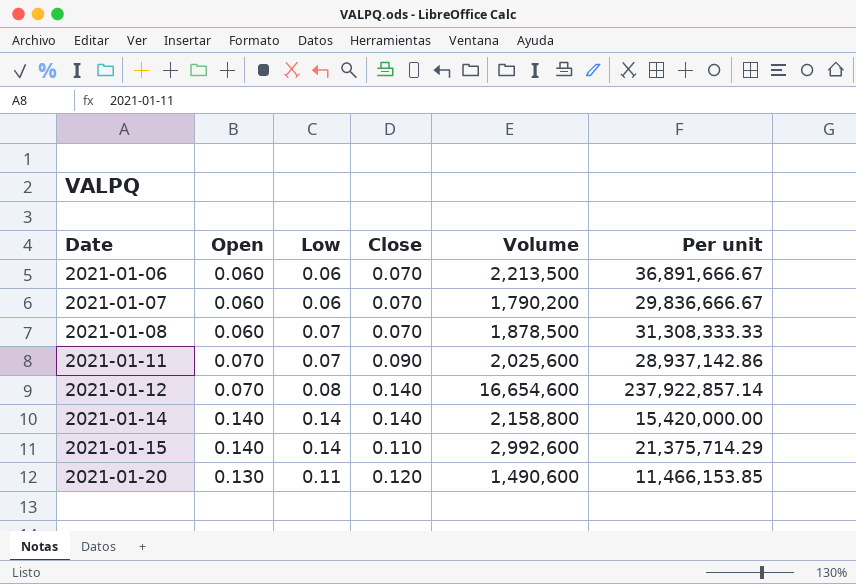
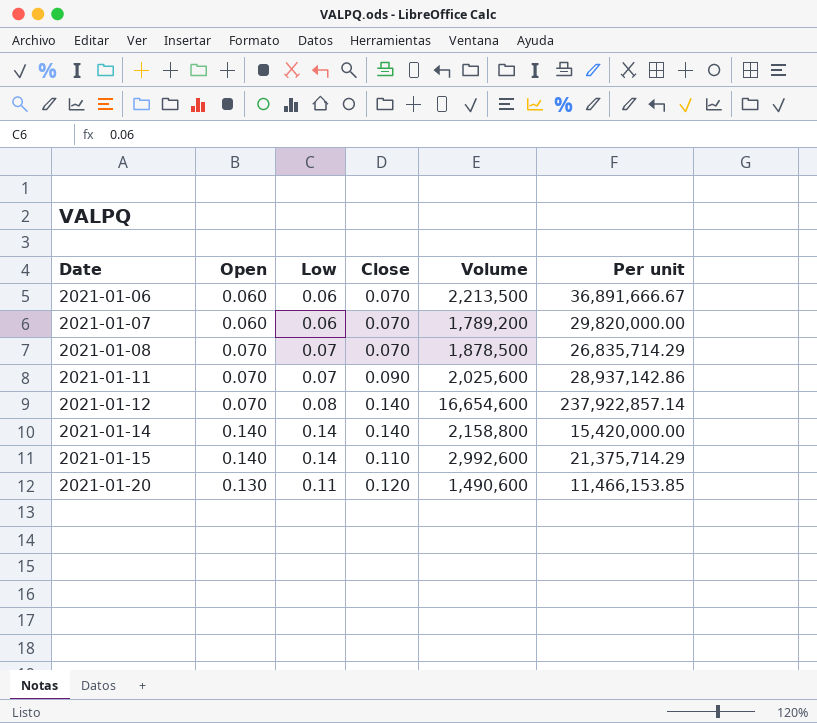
2021-01-07 | Volume: 1,790,200 -> 1,789,200
2021-01-07 | Per unit: 29,836,666.67 -> 29,820,000.00
2021-01-08 | Open: 0.060 -> 0.070
2021-01-08 | Per unit: 31,308,333.33 -> 26,835,714.29

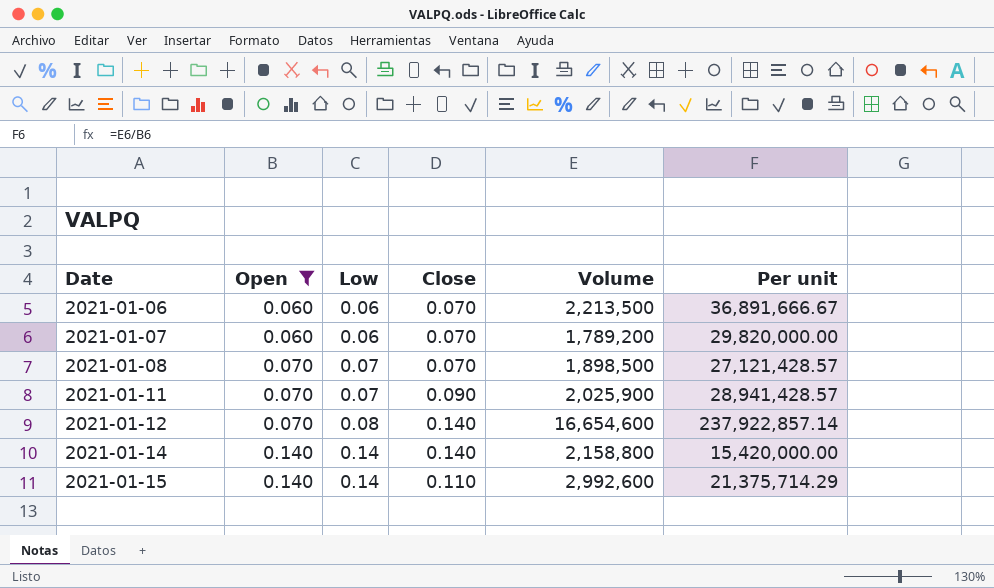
filter: none -> Open != 0.130
2021-01-08 | Volume: 1,878,500 -> 1,898,500
2021-01-08 | Per unit: 26,835,714.29 -> 27,121,428.57
2021-01-11 | Volume: 2,025,600 -> 2,025,900
2021-01-11 | Per unit: 28,937,142.86 -> 28,941,428.57

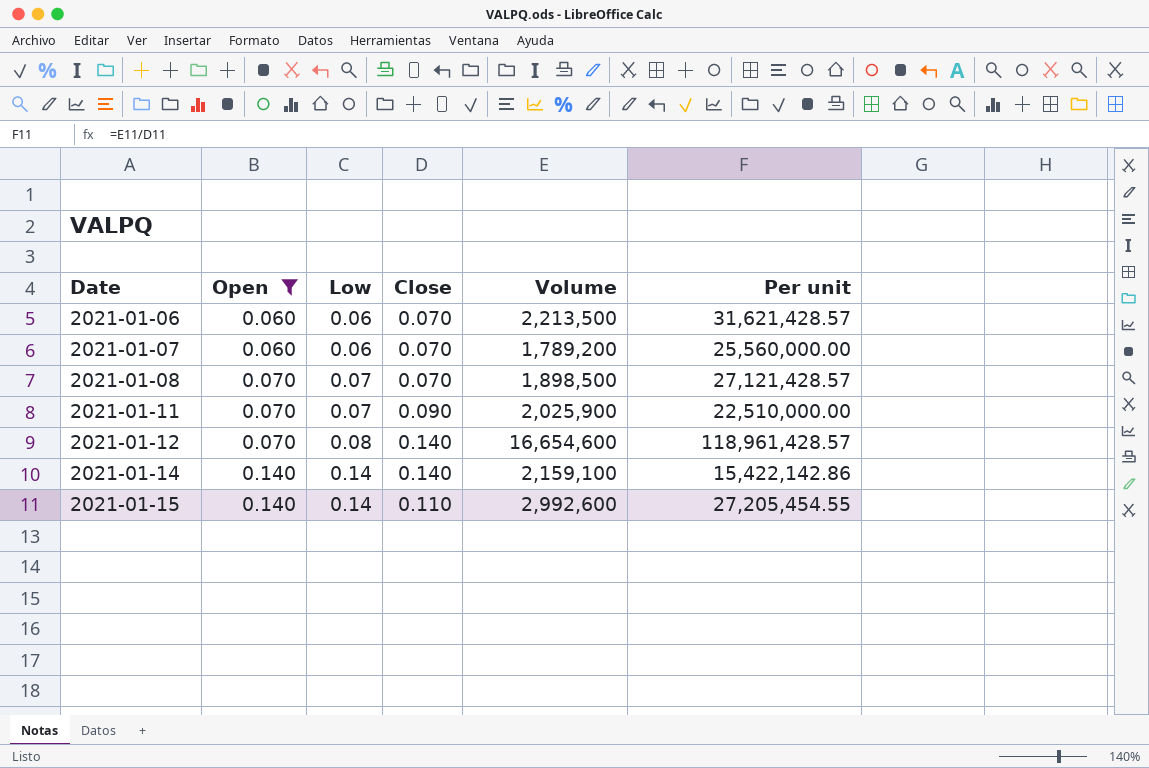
column Per unit | formula: [Volume] / [Open] -> [Volume] / [Close]
2021-01-14 | Volume: 2,158,800 -> 2,159,100

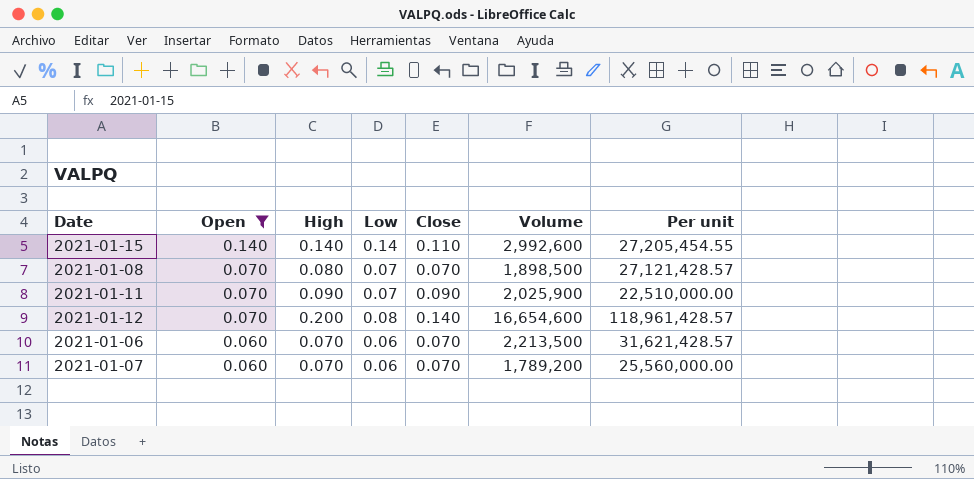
row order: Date ascending -> Open descending
column High | position: none -> 3
row 2021-01-14: 0.140 | 0.14 | 0.140 | 2,159,100 | 15,422,142.86 -> none

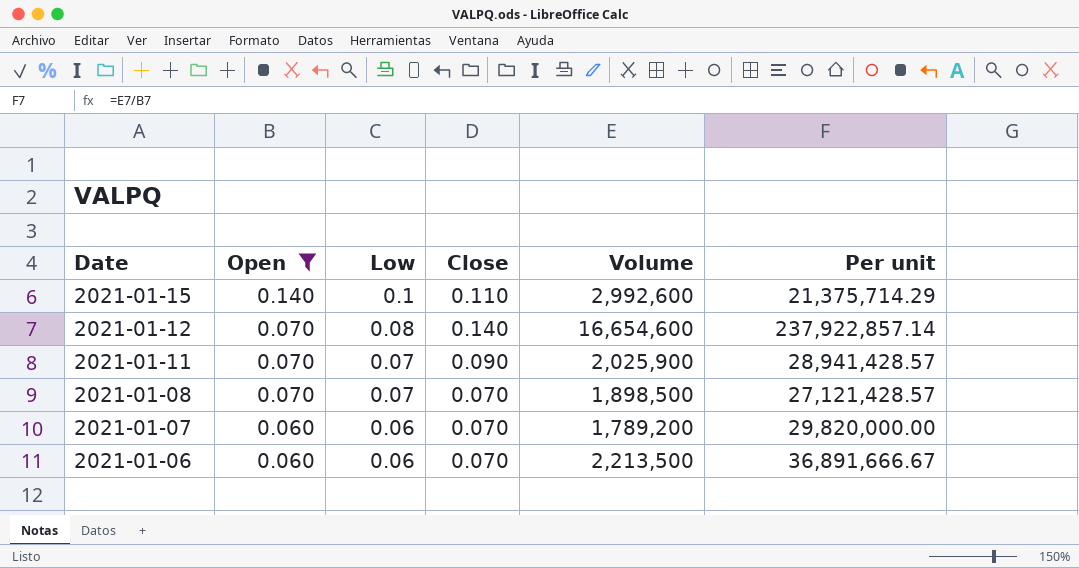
row order: Open descending -> Date descending
column High | position: 3 -> none
column Per unit | formula: [Volume] / [Close] -> [Volume] / [Open]
2021-01-15 | Low: 0.14 -> 0.1

